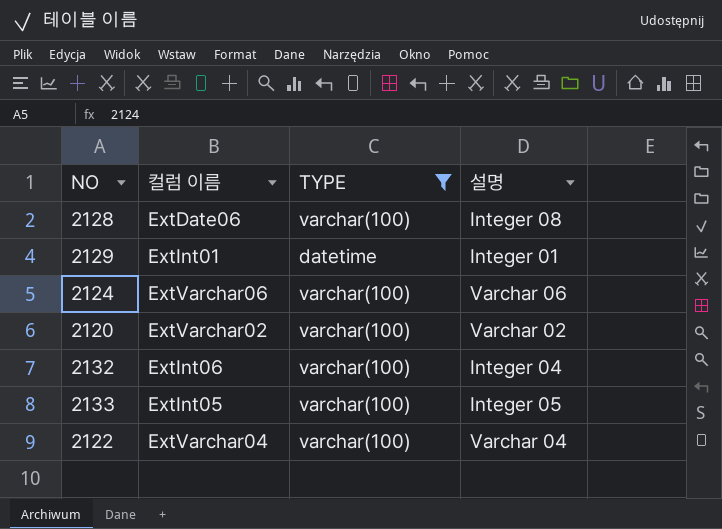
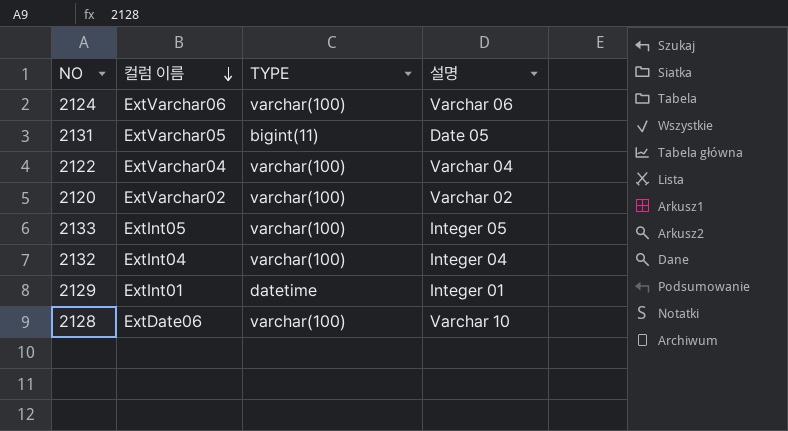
filter: TYPE != bigint(11) -> none
row order: none -> 컬럼 이름 descending
2132 | 컬럼 이름: ExtInt06 -> ExtInt04
2128 | 설명: Integer 08 -> Varchar 10

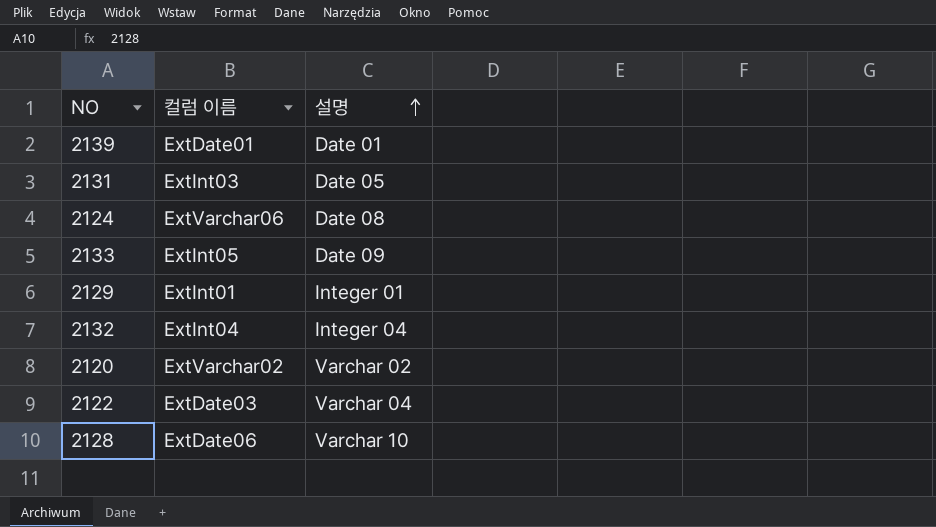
row order: 컬럼 이름 descending -> 설명 ascending
column TYPE | position: 3 -> none
row 2139: none -> ExtDate01 | Date 01
2131 | 컬럼 이름: ExtVarchar05 -> ExtInt03
2124 | 설명: Varchar 06 -> Date 08
2133 | 설명: Integer 05 -> Date 09
2122 | 컬럼 이름: ExtVarchar04 -> ExtDate03

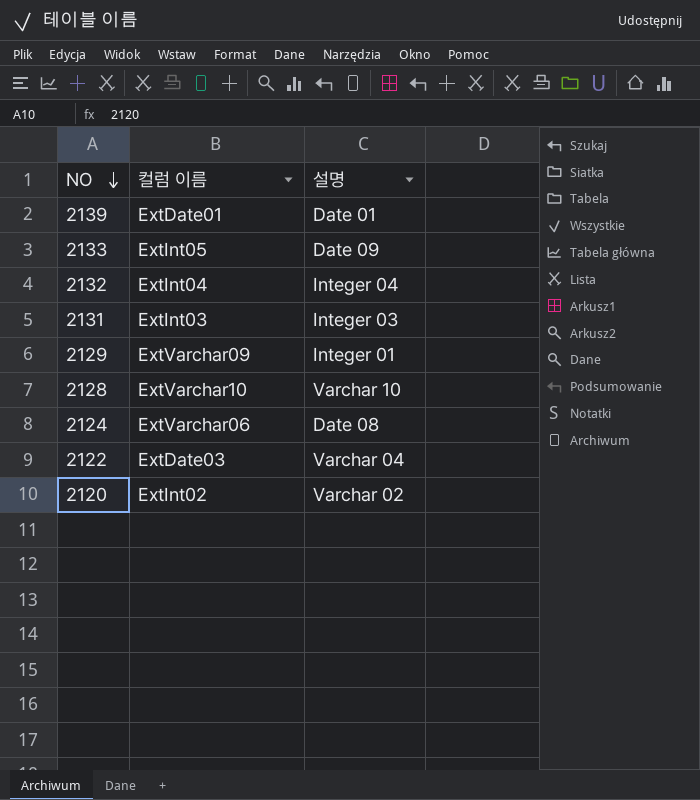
row order: 설명 ascending -> NO descending
2131 | 설명: Date 05 -> Integer 03
2129 | 컬럼 이름: ExtInt01 -> ExtVarchar09
2128 | 컬럼 이름: ExtDate06 -> ExtVarchar10
2120 | 컬럼 이름: ExtVarchar02 -> ExtInt02

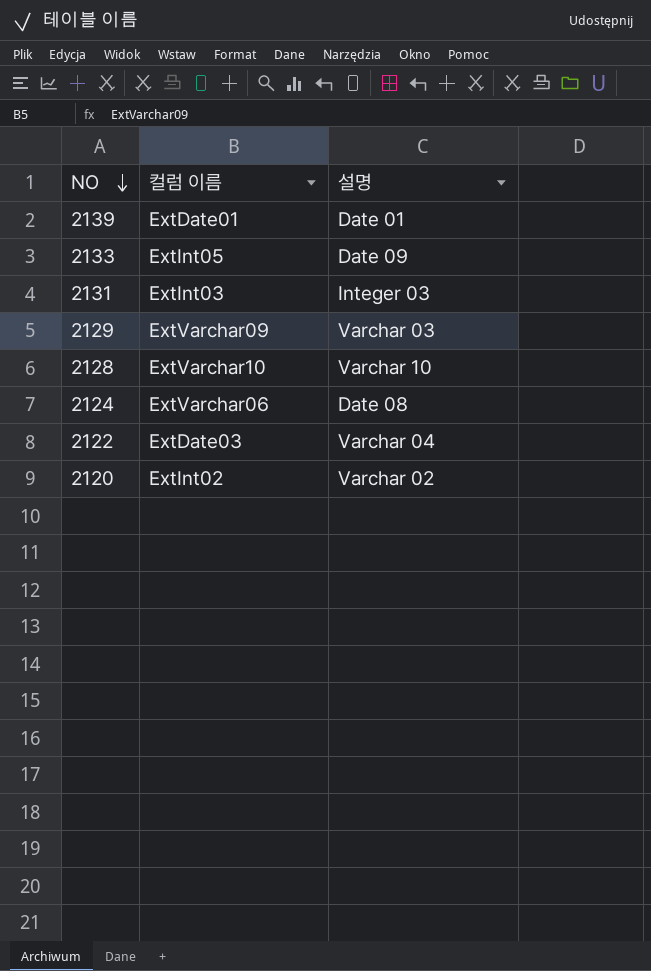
row 2132: ExtInt04 | Integer 04 -> none
2129 | 설명: Integer 01 -> Varchar 03

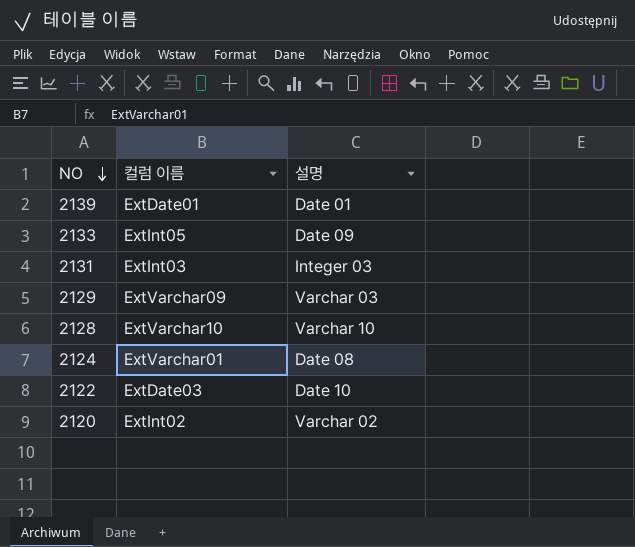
2124 | 컬럼 이름: ExtVarchar06 -> ExtVarchar01
2122 | 설명: Varchar 04 -> Date 10

